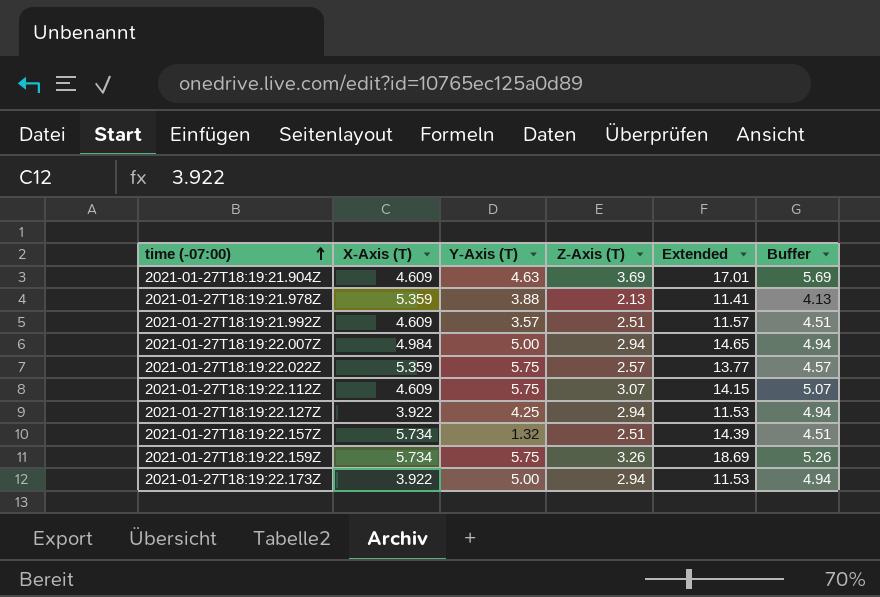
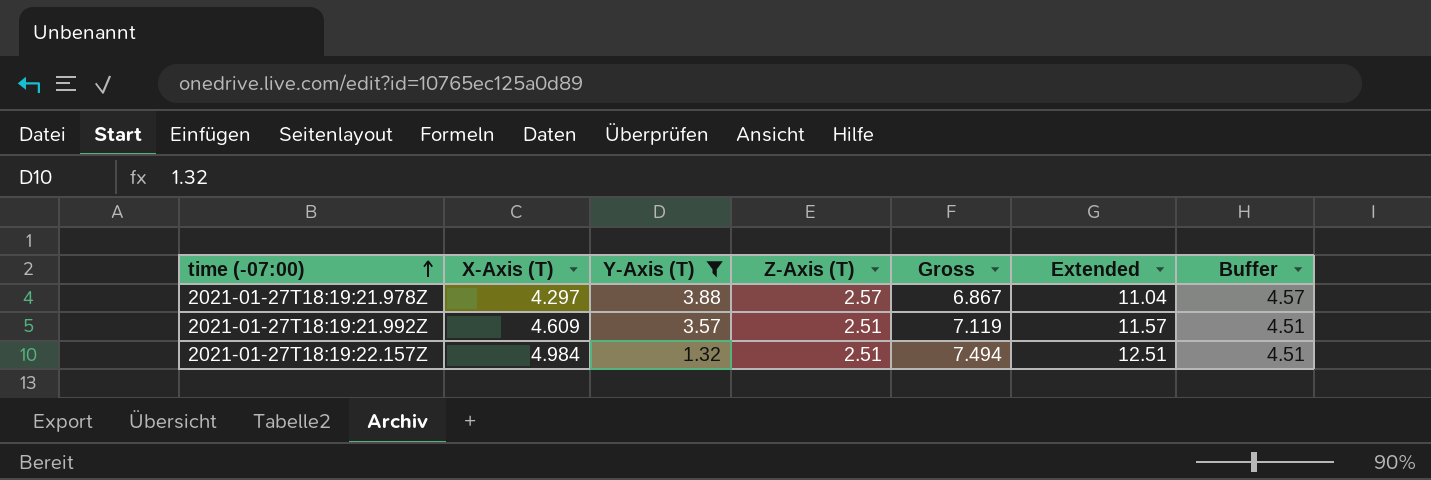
filter: none -> Y-Axis (T) <= 3.88
column Gross | formula: none -> [X-Axis (T)] + [Z-Axis (T)]
2021-01-27T18:19:21.978Z | X-Axis (T): 5.359 -> 4.297
2021-01-27T18:19:21.978Z | Z-Axis (T): 2.13 -> 2.57
2021-01-27T18:19:21.978Z | Extended: 11.41 -> 11.04
2021-01-27T18:19:21.978Z | Buffer: 4.13 -> 4.57
2021-01-27T18:19:22.157Z | X-Axis (T): 5.734 -> 4.984
2021-01-27T18:19:22.157Z | Extended: 14.39 -> 12.51

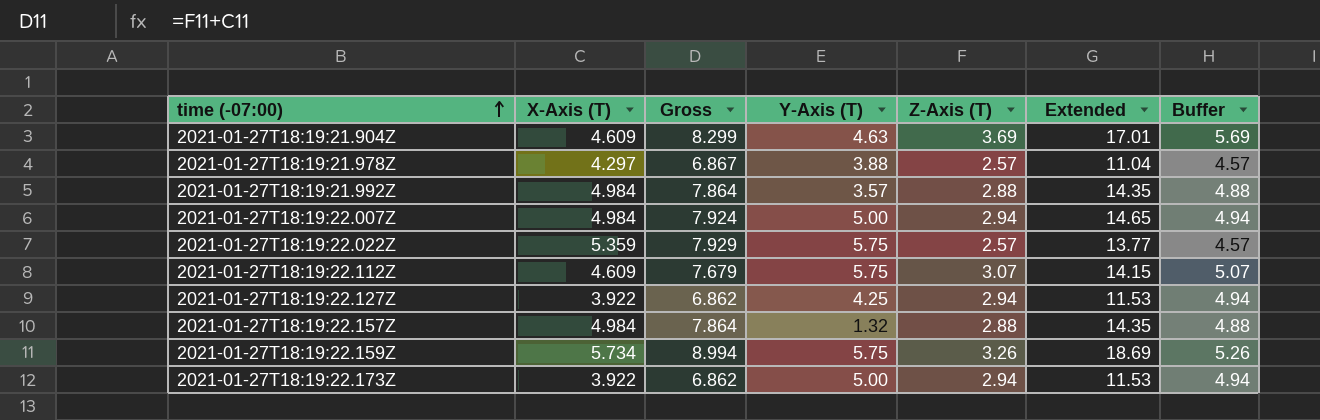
filter: Y-Axis (T) <= 3.88 -> none
column Gross | position: 5 -> 3
2021-01-27T18:19:21.992Z | X-Axis (T): 4.609 -> 4.984
2021-01-27T18:19:21.992Z | Gross: 7.119 -> 7.864
2021-01-27T18:19:21.992Z | Z-Axis (T): 2.51 -> 2.88
2021-01-27T18:19:21.992Z | Extended: 11.57 -> 14.35
2021-01-27T18:19:21.992Z | Buffer: 4.51 -> 4.88
2021-01-27T18:19:22.157Z | Gross: 7.494 -> 7.864
2021-01-27T18:19:22.157Z | Z-Axis (T): 2.51 -> 2.88
2021-01-27T18:19:22.157Z | Extended: 12.51 -> 14.35
2021-01-27T18:19:22.157Z | Buffer: 4.51 -> 4.88

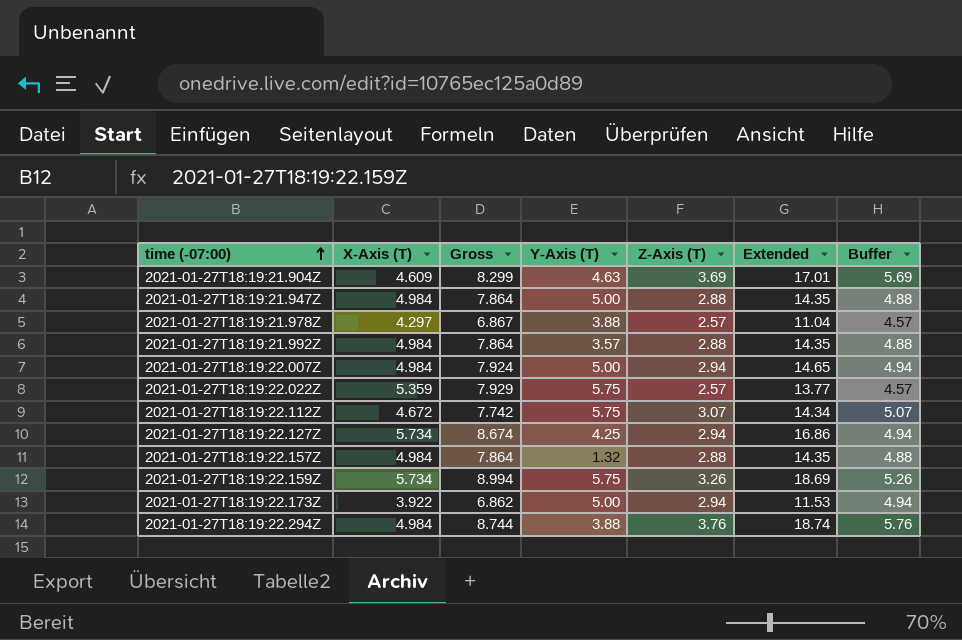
row 2021-01-27T18:19:21.947Z: none -> 4.984 | 7.864 | 5.00 | 2.88 | 14.35 | 4.88
2021-01-27T18:19:22.112Z | X-Axis (T): 4.609 -> 4.672
2021-01-27T18:19:22.112Z | Gross: 7.679 -> 7.742
2021-01-27T18:19:22.112Z | Extended: 14.15 -> 14.34
2021-01-27T18:19:22.127Z | X-Axis (T): 3.922 -> 5.734
2021-01-27T18:19:22.127Z | Gross: 6.862 -> 8.674
2021-01-27T18:19:22.127Z | Extended: 11.53 -> 16.86
row 2021-01-27T18:19:22.294Z: none -> 4.984 | 8.744 | 3.88 | 3.76 | 18.74 | 5.76

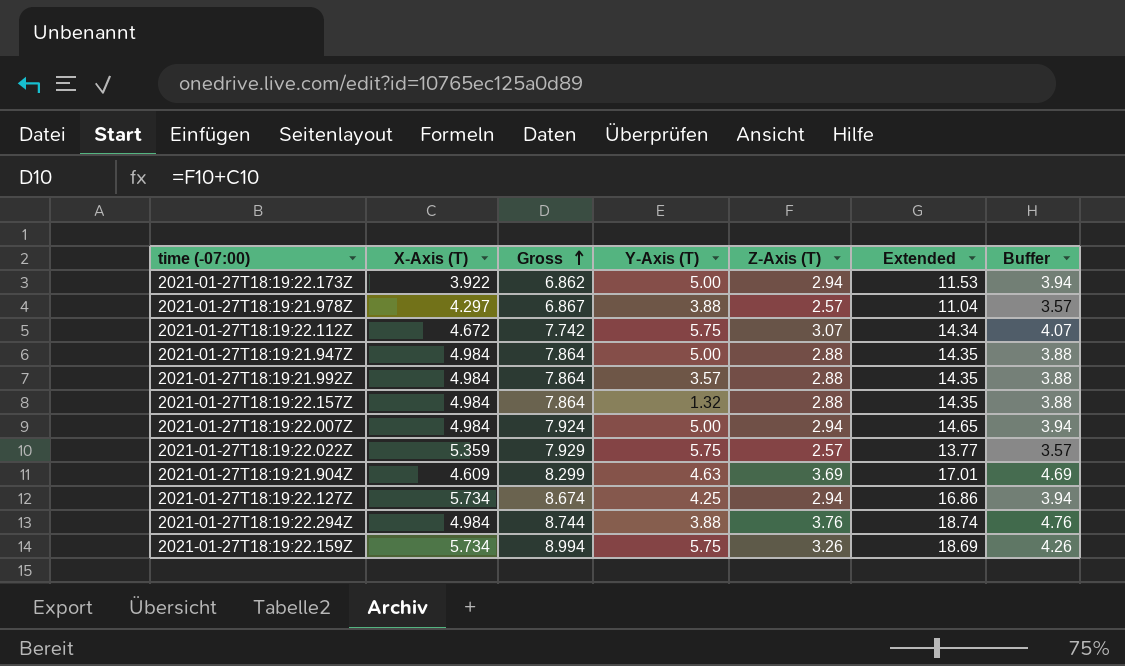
row order: time (-07:00) ascending -> Gross ascending
column Buffer | formula: [Z-Axis (T)] + 2 -> [Z-Axis (T)] + 1

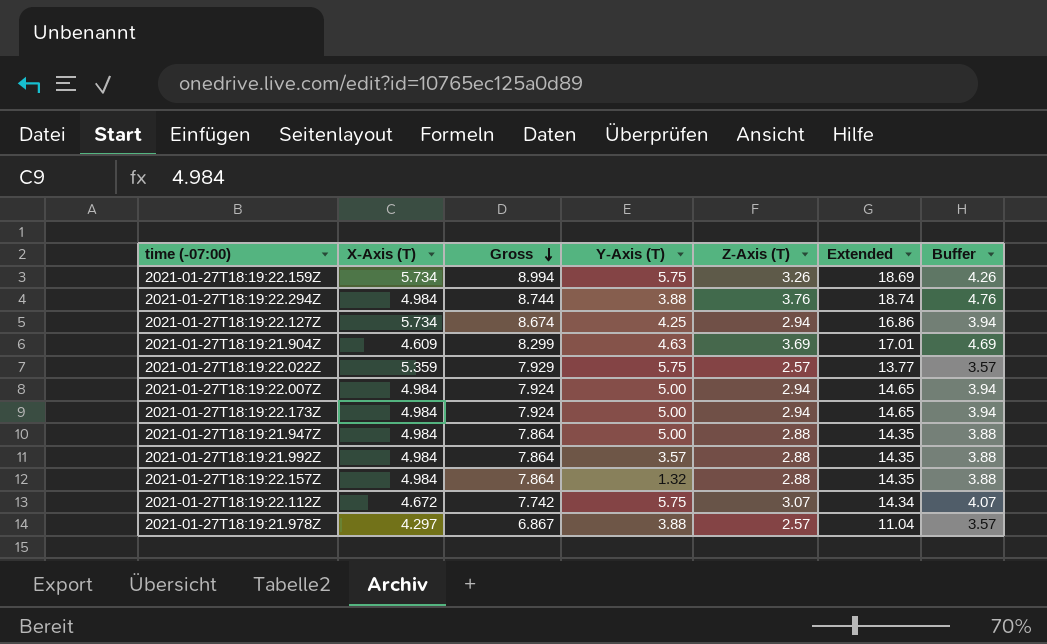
row order: Gross ascending -> Gross descending
2021-01-27T18:19:22.173Z | X-Axis (T): 3.922 -> 4.984
2021-01-27T18:19:22.173Z | Gross: 6.862 -> 7.924
2021-01-27T18:19:22.173Z | Extended: 11.53 -> 14.65

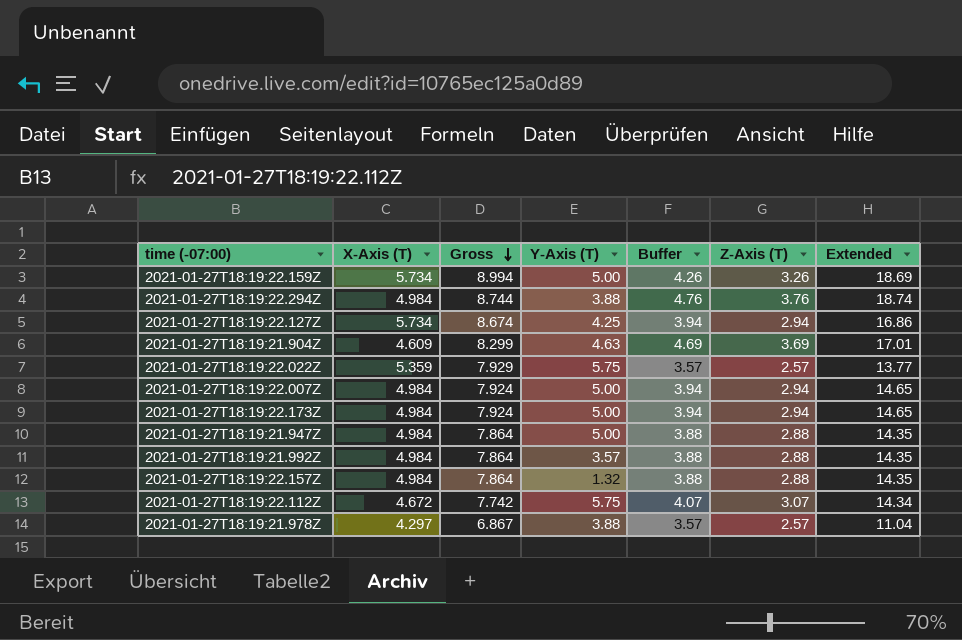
column Buffer | position: 7 -> 5
2021-01-27T18:19:22.159Z | Y-Axis (T): 5.75 -> 5.00

